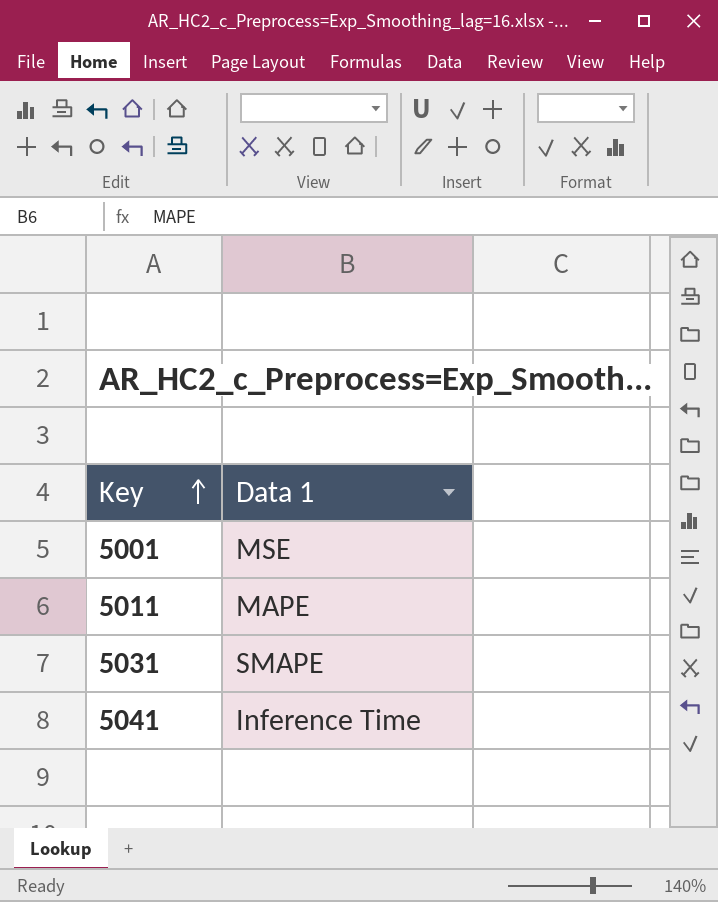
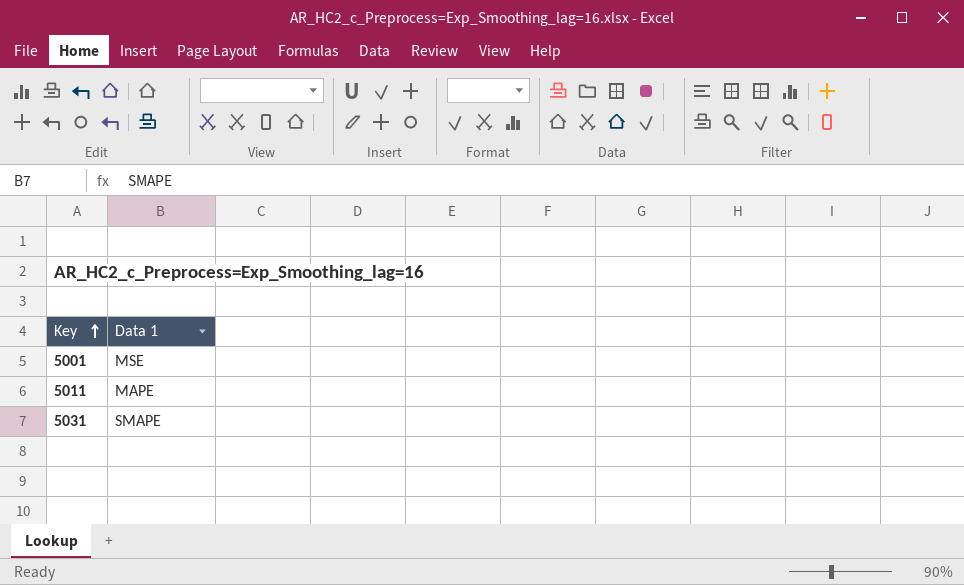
row 5041: Inference Time -> none

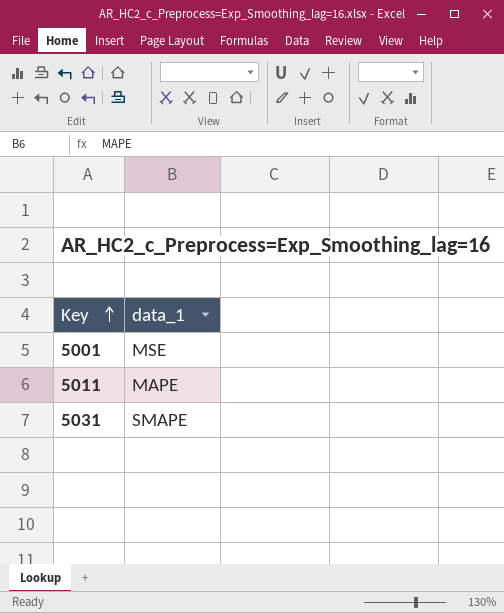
column name: Data 1 -> data_1

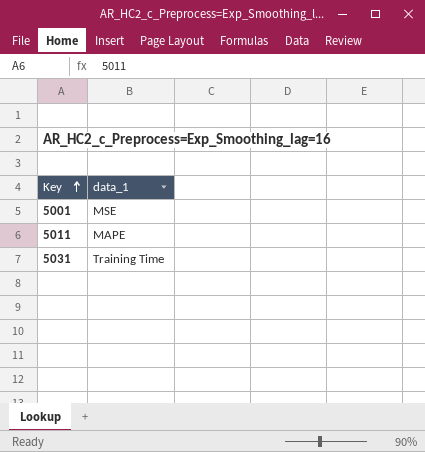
5031 | data_1: SMAPE -> Training Time

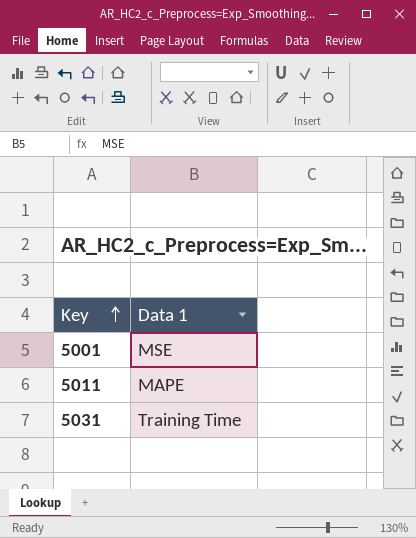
column name: data_1 -> Data 1

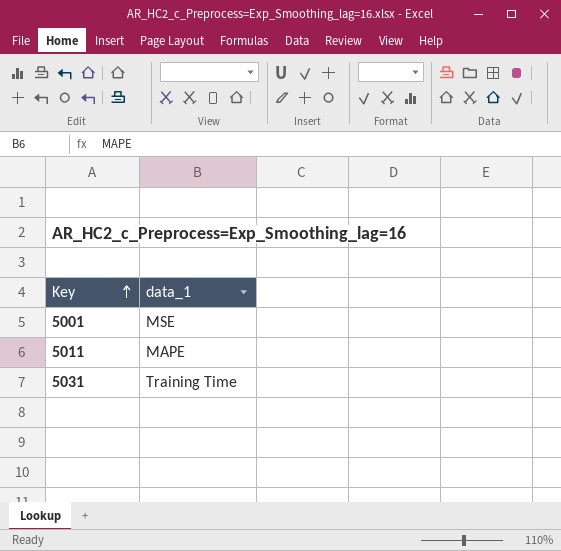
column name: Data 1 -> data_1

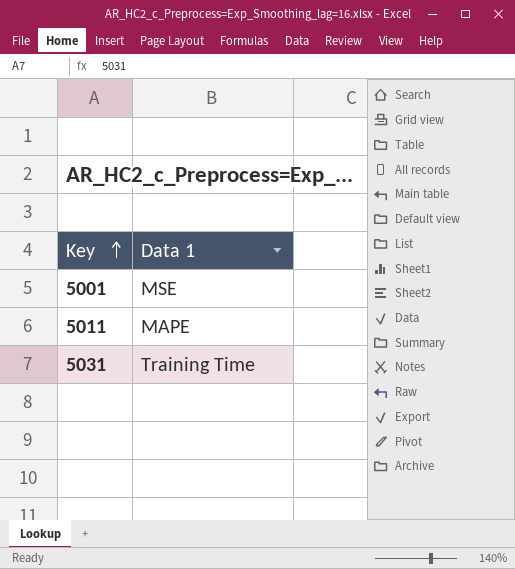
column name: data_1 -> Data 1

